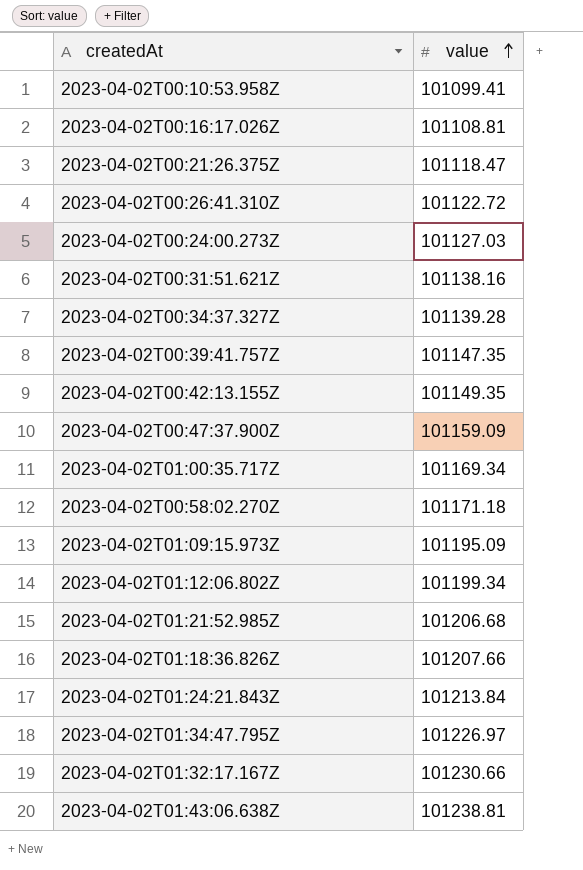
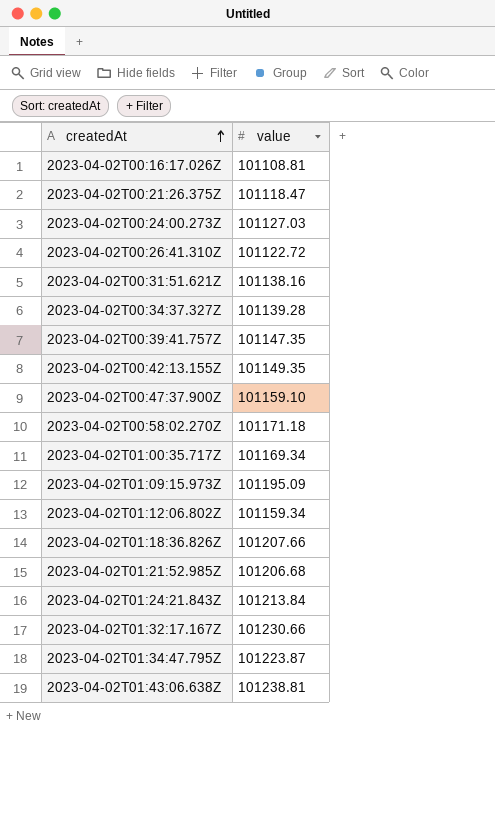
row order: value ascending -> createdAt ascending
row 2023-04-02T00:10:53.958Z: 101099.41 -> none
2023-04-02T00:47:37.900Z | value: 101159.09 -> 101159.10
2023-04-02T01:12:06.802Z | value: 101199.34 -> 101159.34
2023-04-02T01:34:47.795Z | value: 101226.97 -> 101223.87

